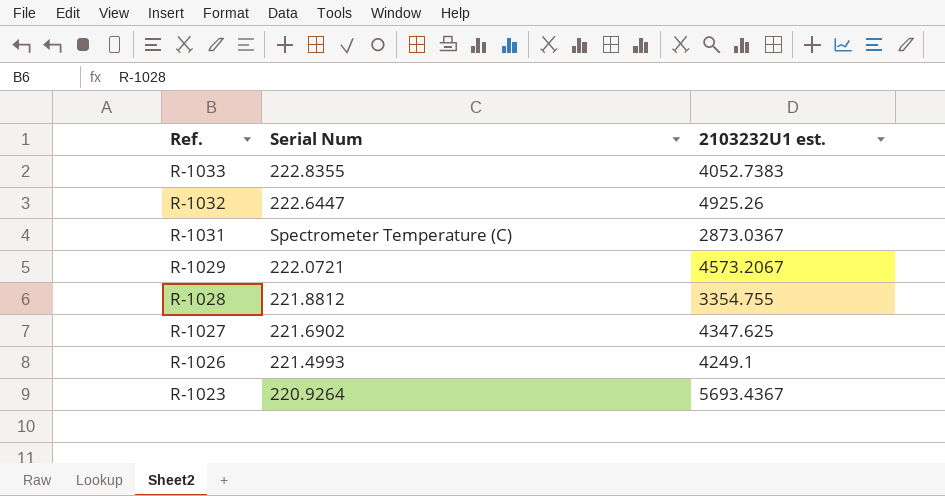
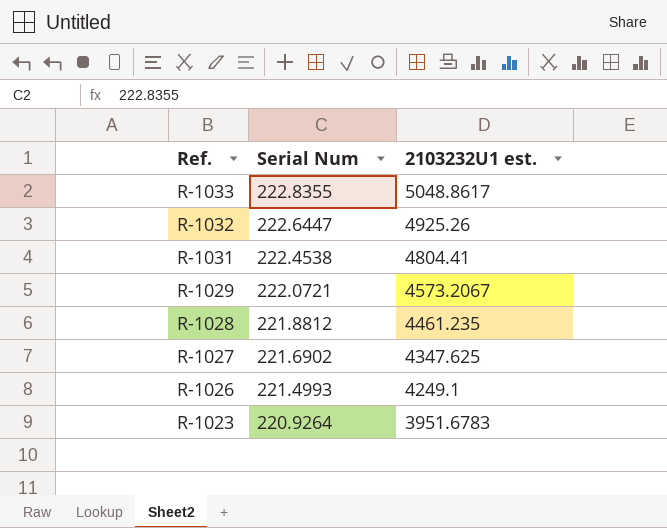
R-1033 | 2103232U1 est.: 4052.7383 -> 5048.8617
R-1031 | Serial Num: Spectrometer Temperature (C) -> 222.4538
R-1031 | 2103232U1 est.: 2873.0367 -> 4804.41
R-1028 | 2103232U1 est.: 3354.755 -> 4461.235
R-1023 | 2103232U1 est.: 5693.4367 -> 3951.6783

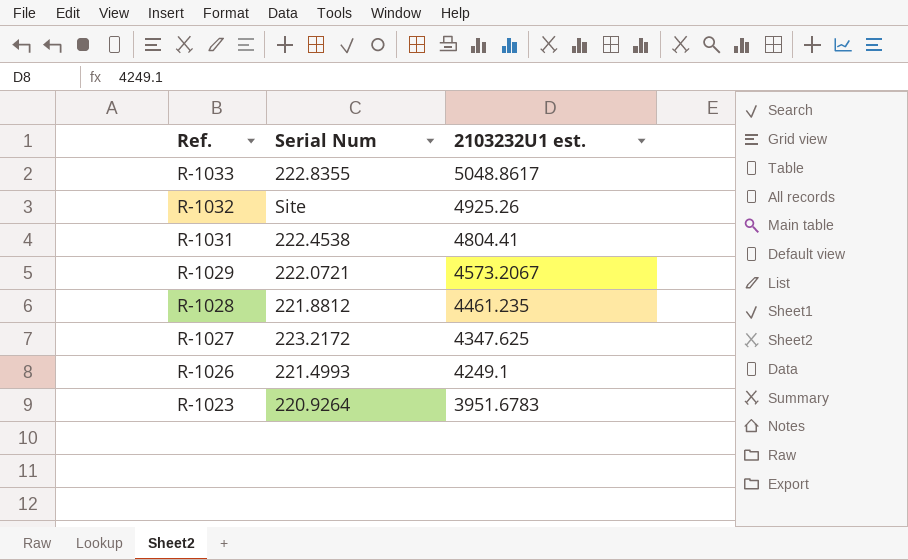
R-1032 | Serial Num: 222.6447 -> Site
R-1027 | Serial Num: 221.6902 -> 223.2172

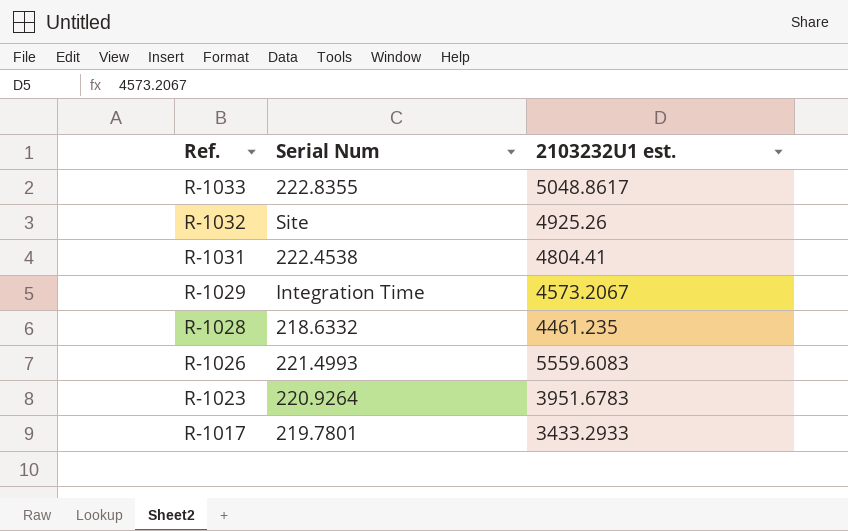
row R-1027: 223.2172 | 4347.625 -> none
R-1029 | Serial Num: 222.0721 -> Integration Time
R-1028 | Serial Num: 221.8812 -> 218.6332
R-1026 | 2103232U1 est.: 4249.1 -> 5559.6083
row R-1017: none -> 219.7801 | 3433.2933

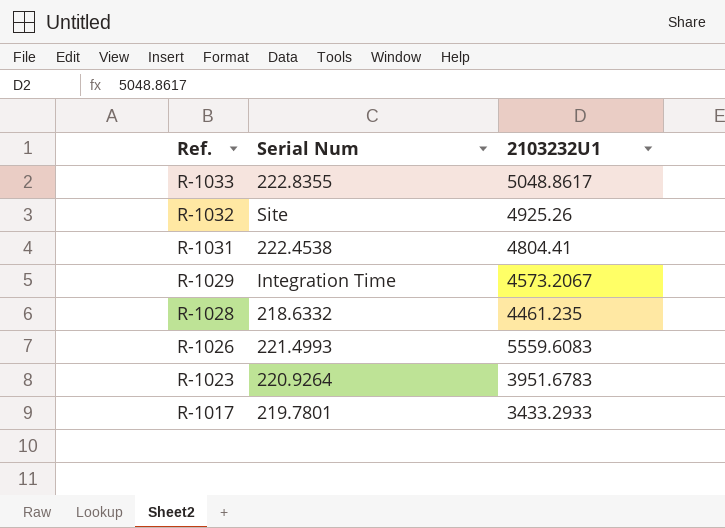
column name: 2103232U1 est. -> 2103232U1

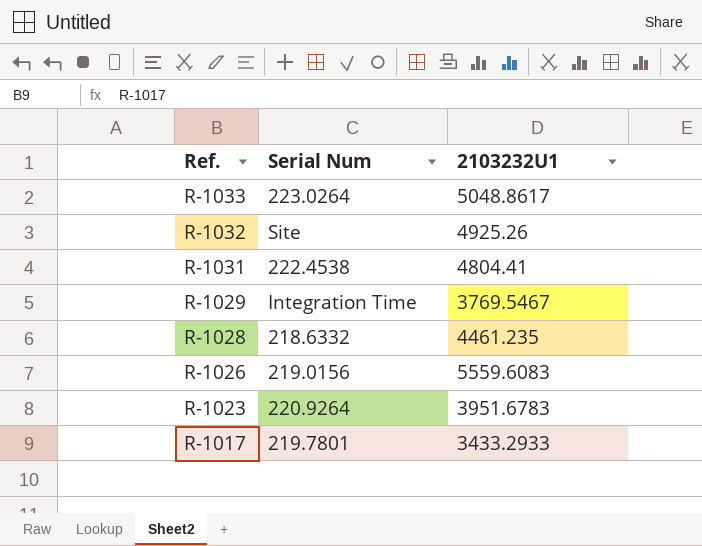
R-1033 | Serial Num: 222.8355 -> 223.0264
R-1029 | 2103232U1: 4573.2067 -> 3769.5467
R-1026 | Serial Num: 221.4993 -> 219.0156

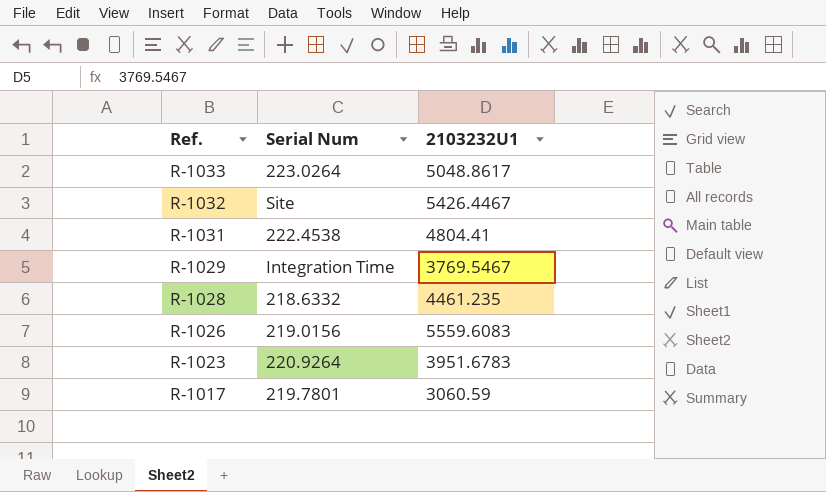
R-1032 | 2103232U1: 4925.26 -> 5426.4467
R-1017 | 2103232U1: 3433.2933 -> 3060.59

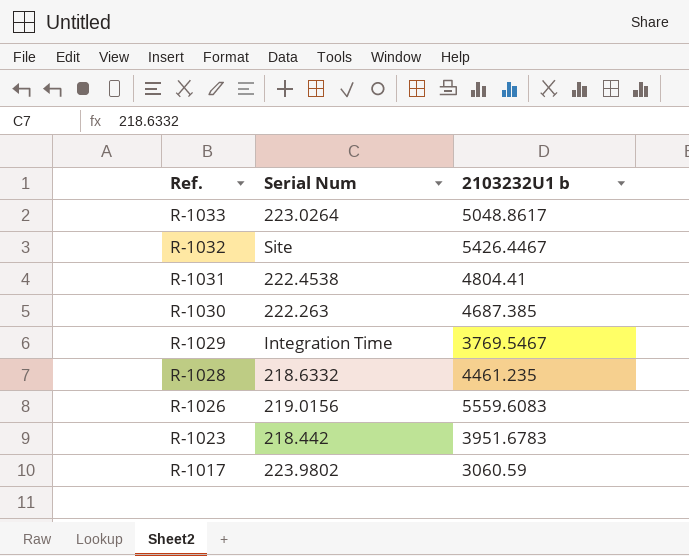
column name: 2103232U1 -> 2103232U1 b
row R-1030: none -> 222.263 | 4687.385
R-1023 | Serial Num: 220.9264 -> 218.442
R-1017 | Serial Num: 219.7801 -> 223.9802

